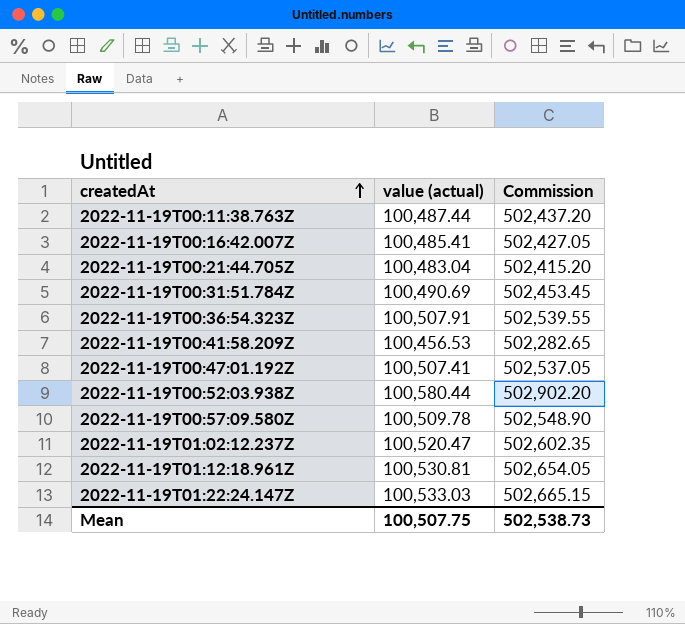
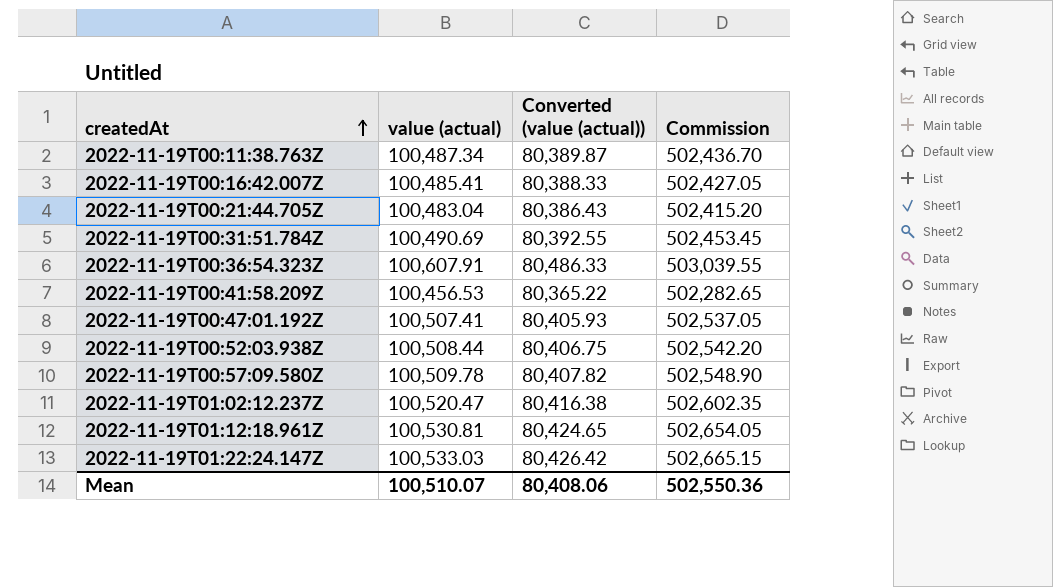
column Converted (value (actual)) | formula: none -> [value (actual)] * 0.8
2022-11-19T00:11:38.763Z | value (actual): 100,487.44 -> 100,487.34
2022-11-19T00:11:38.763Z | Commission: 502,437.20 -> 502,436.70
2022-11-19T00:36:54.323Z | value (actual): 100,507.91 -> 100,607.91
2022-11-19T00:36:54.323Z | Commission: 502,539.55 -> 503,039.55
2022-11-19T00:52:03.938Z | value (actual): 100,580.44 -> 100,508.44
2022-11-19T00:52:03.938Z | Commission: 502,902.20 -> 502,542.20
Mean | value (actual): 100,507.75 -> 100,510.07
Mean | Commission: 502,538.73 -> 502,550.36

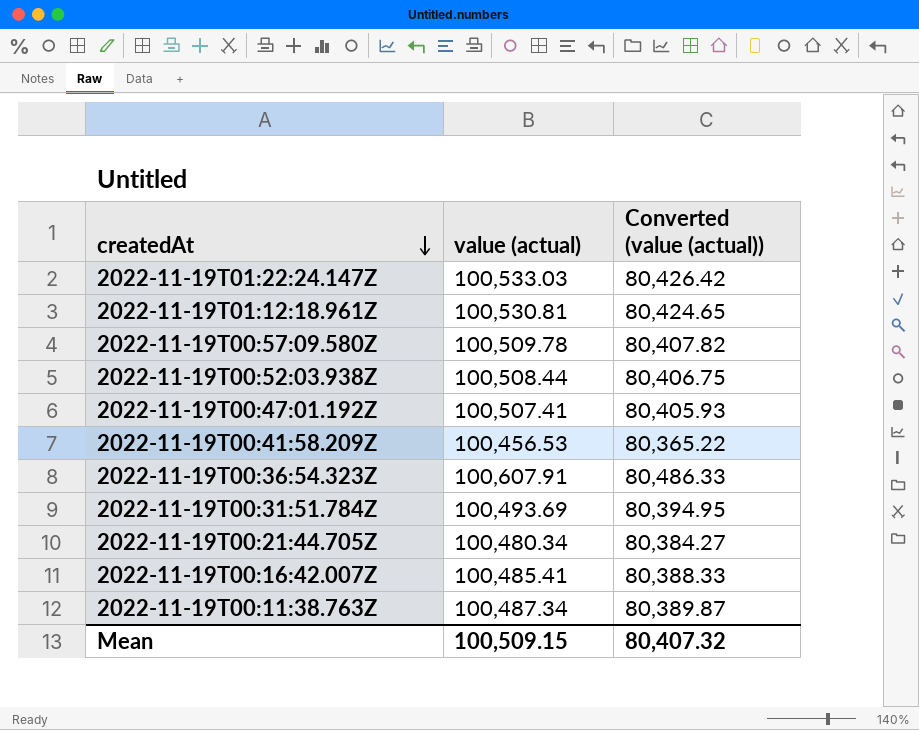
row order: createdAt ascending -> createdAt descending
column Commission | formula: [value (actual)] * 5 -> none
row 2022-11-19T01:02:12.237Z: 100,520.47 | 80,416.38 | 502,602.35 -> none
2022-11-19T00:31:51.784Z | value (actual): 100,490.69 -> 100,493.69
2022-11-19T00:31:51.784Z | Converted (value (actual)): 80,392.55 -> 80,394.95
2022-11-19T00:21:44.705Z | value (actual): 100,483.04 -> 100,480.34
2022-11-19T00:21:44.705Z | Converted (value (actual)): 80,386.43 -> 80,384.27
Mean | value (actual): 100,510.07 -> 100,509.15
Mean | Converted (value (actual)): 80,408.06 -> 80,407.32

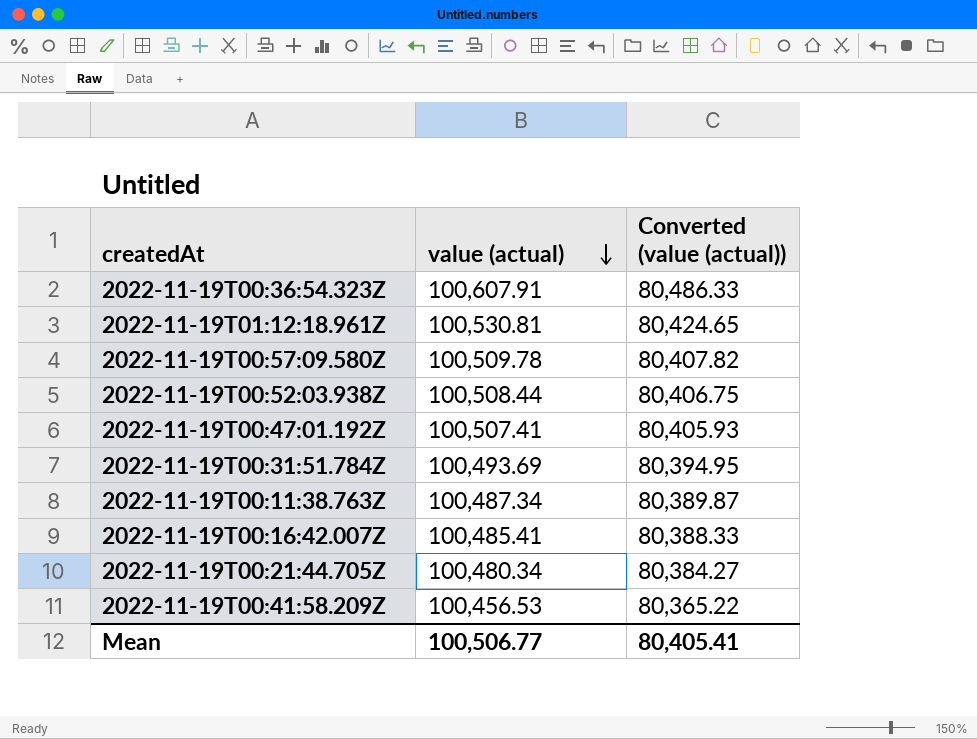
row order: createdAt descending -> value (actual) descending
row 2022-11-19T01:22:24.147Z: 100,533.03 | 80,426.42 -> none
Mean | value (actual): 100,509.15 -> 100,506.77
Mean | Converted (value (actual)): 80,407.32 -> 80,405.41

